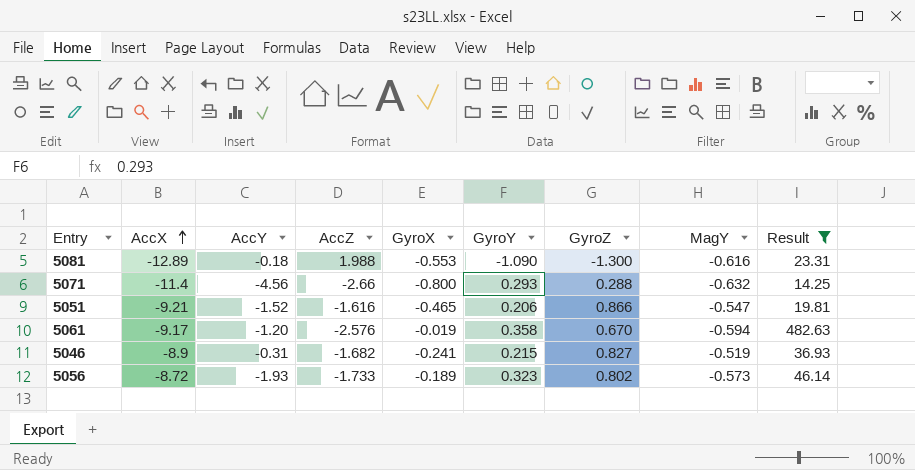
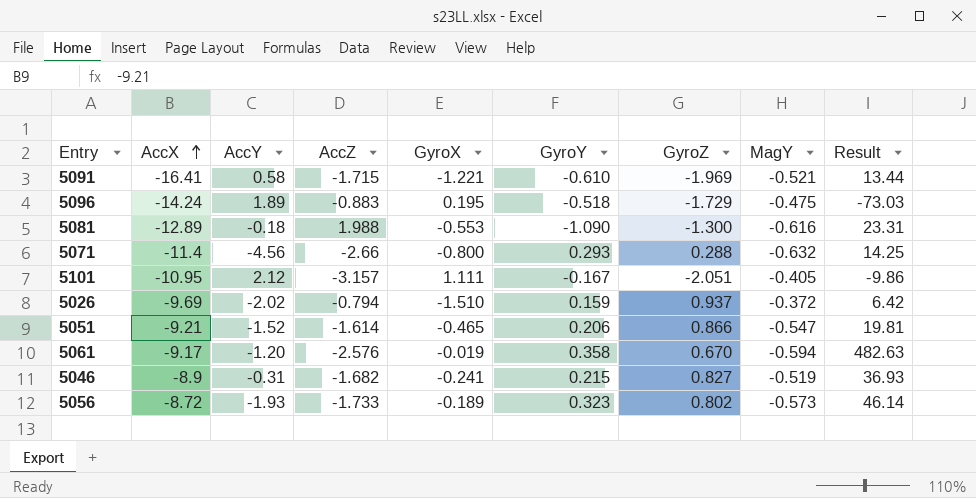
filter: Result >= 14.25 -> none
5051 | AccZ: -1.616 -> -1.614

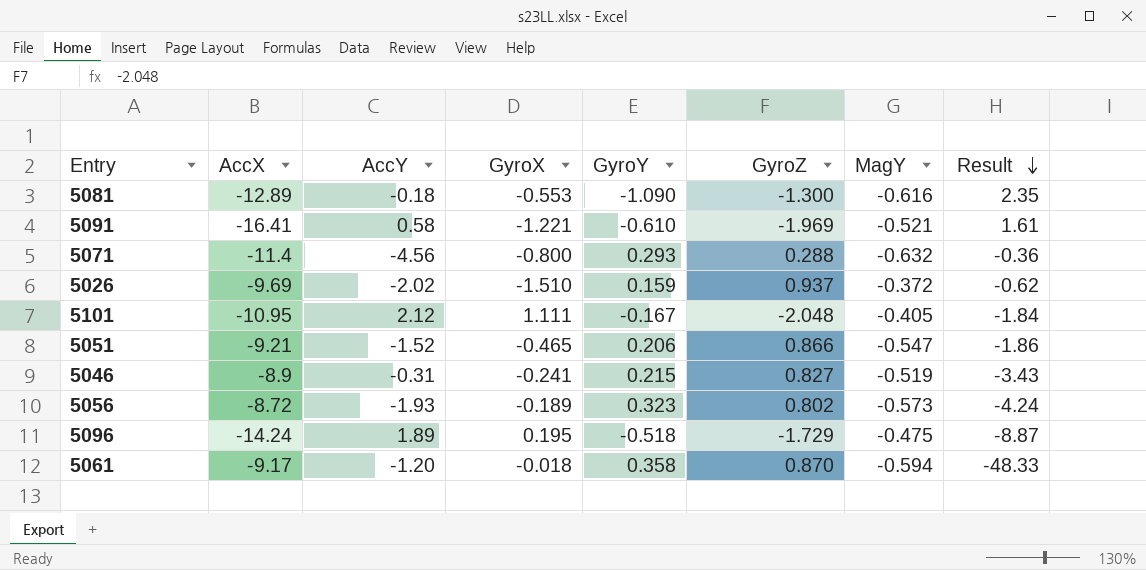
row order: AccX ascending -> Result descending
column AccZ | position: 4 -> none
column Result | formula: [AccX] / [GyroX] -> [GyroZ] / [GyroX]
5101 | GyroZ: -2.051 -> -2.048
5061 | GyroX: -0.019 -> -0.018
5061 | GyroZ: 0.670 -> 0.870

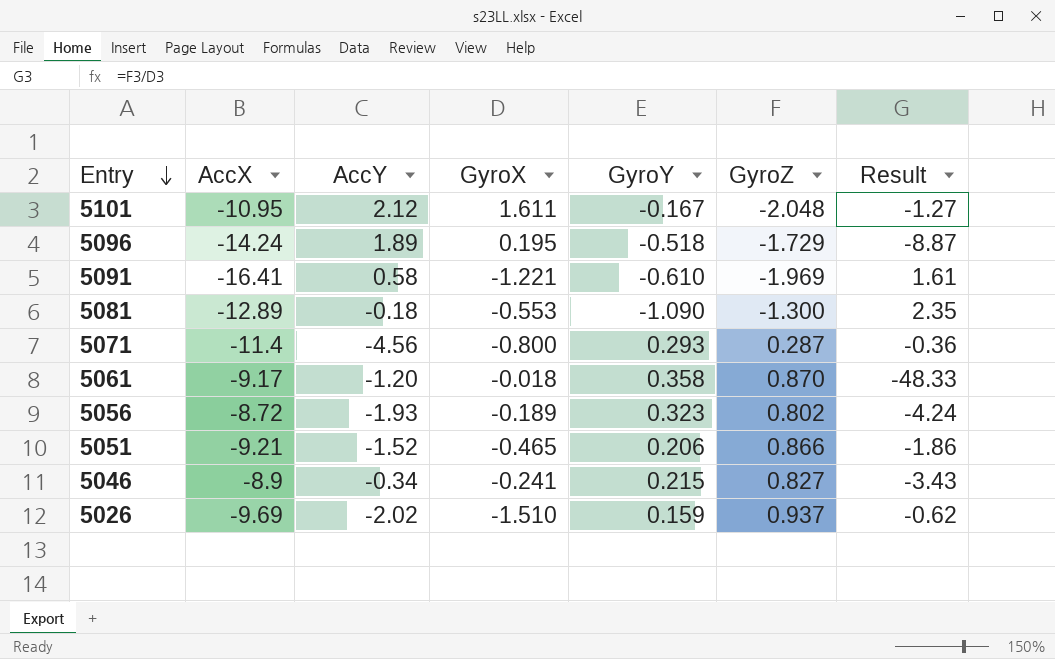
row order: Result descending -> Entry descending
column MagY | position: 7 -> none
5101 | GyroX: 1.111 -> 1.611
5101 | Result: -1.84 -> -1.27
5071 | GyroZ: 0.288 -> 0.287
5046 | AccY: -0.31 -> -0.34

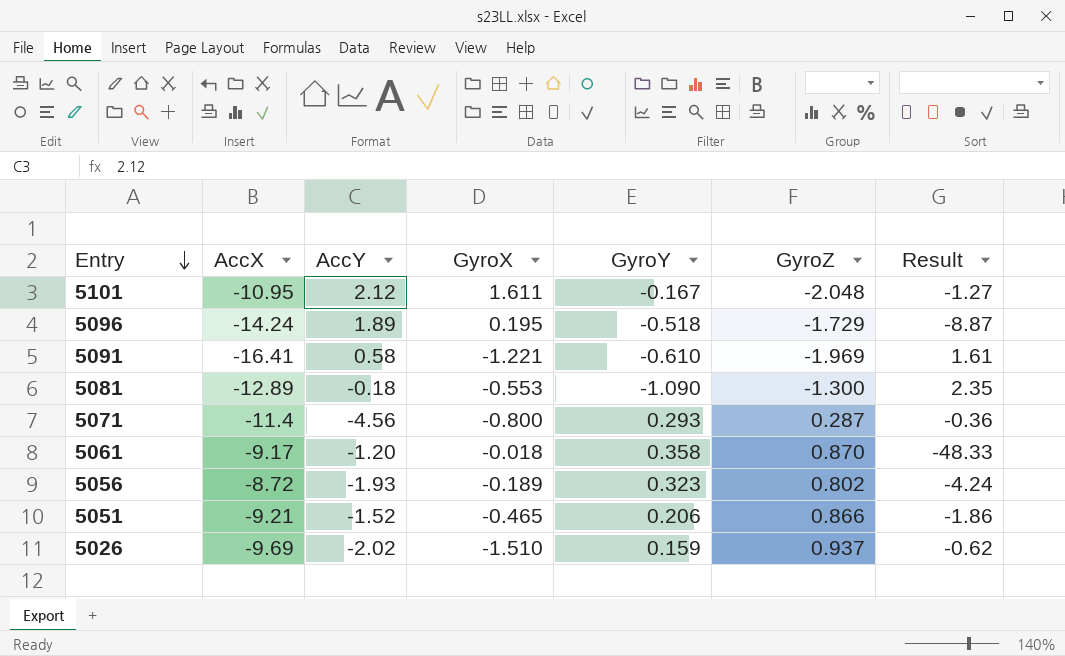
row 5046: -8.9 | -0.34 | -0.241 | 0.215 | 0.827 | -3.43 -> none

